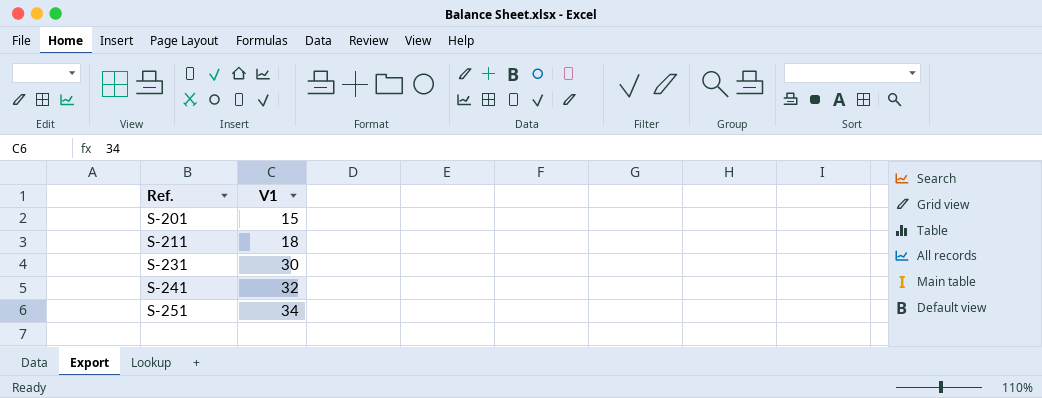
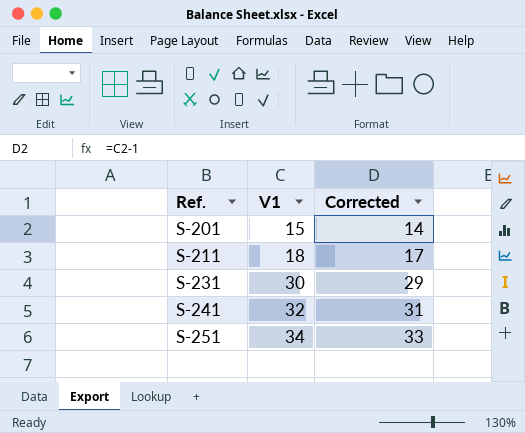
column Corrected | formula: none -> [V1] - 1

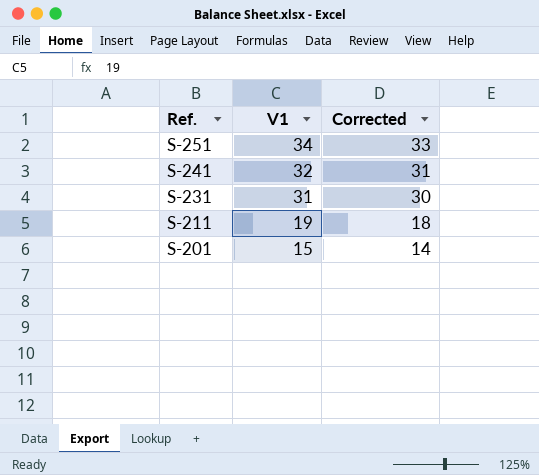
row order: Ref. ascending -> Ref. descending
S-231 | V1: 30 -> 31
S-231 | Corrected: 29 -> 30
S-211 | V1: 18 -> 19
S-211 | Corrected: 17 -> 18

